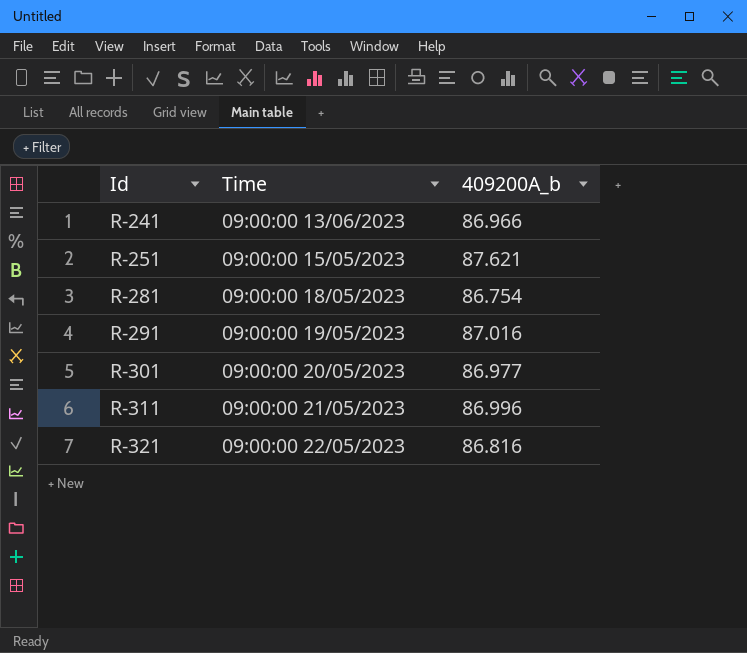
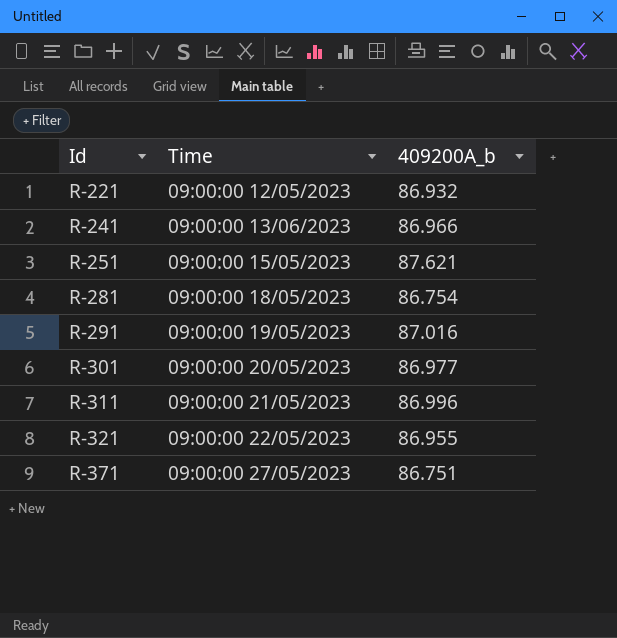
row R-221: none -> 09:00:00 12/05/2023 | 86.932
R-321 | 409200A_b: 86.816 -> 86.955
row R-371: none -> 09:00:00 27/05/2023 | 86.751

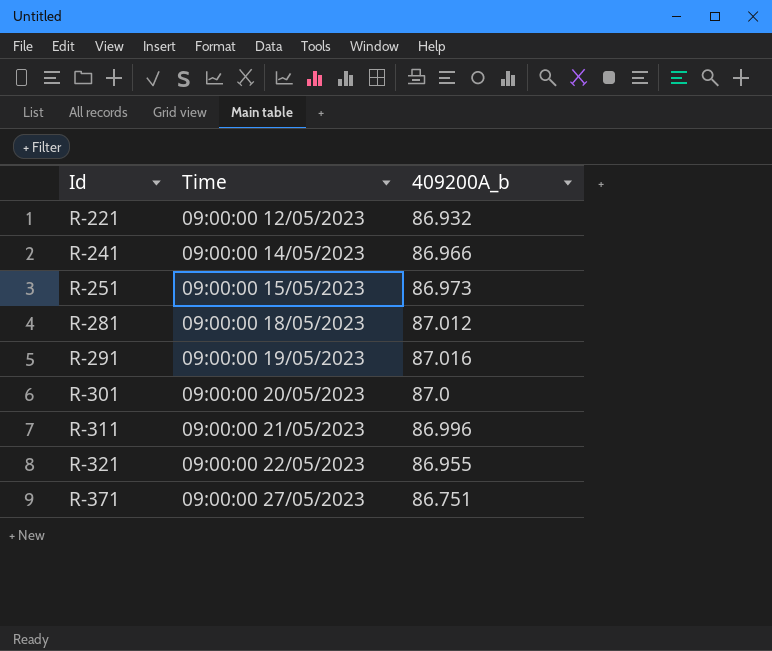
R-241 | Time: 09:00:00 13/06/2023 -> 09:00:00 14/05/2023
R-251 | 409200A_b: 87.621 -> 86.973
R-281 | 409200A_b: 86.754 -> 87.012
R-301 | 409200A_b: 86.977 -> 87.0

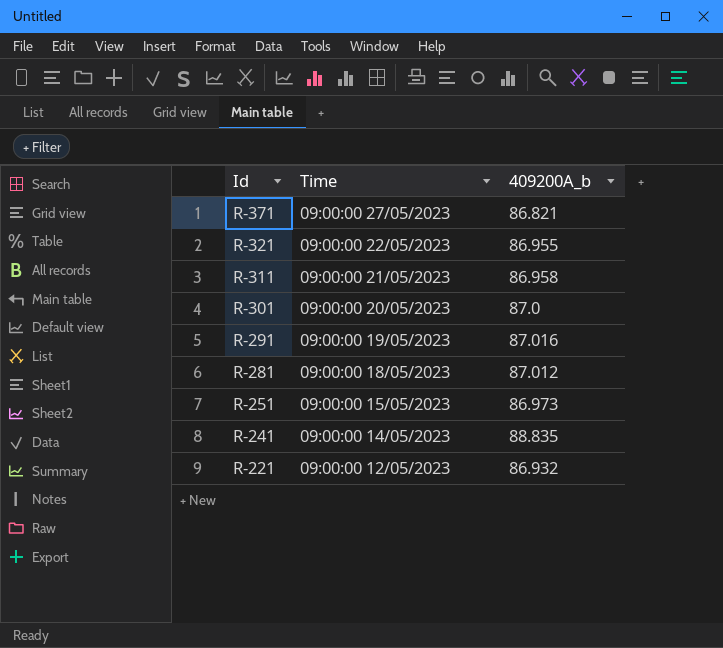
row order: Id ascending -> Id descending
R-371 | 409200A_b: 86.751 -> 86.821
R-311 | 409200A_b: 86.996 -> 86.958
R-241 | 409200A_b: 86.966 -> 88.835

